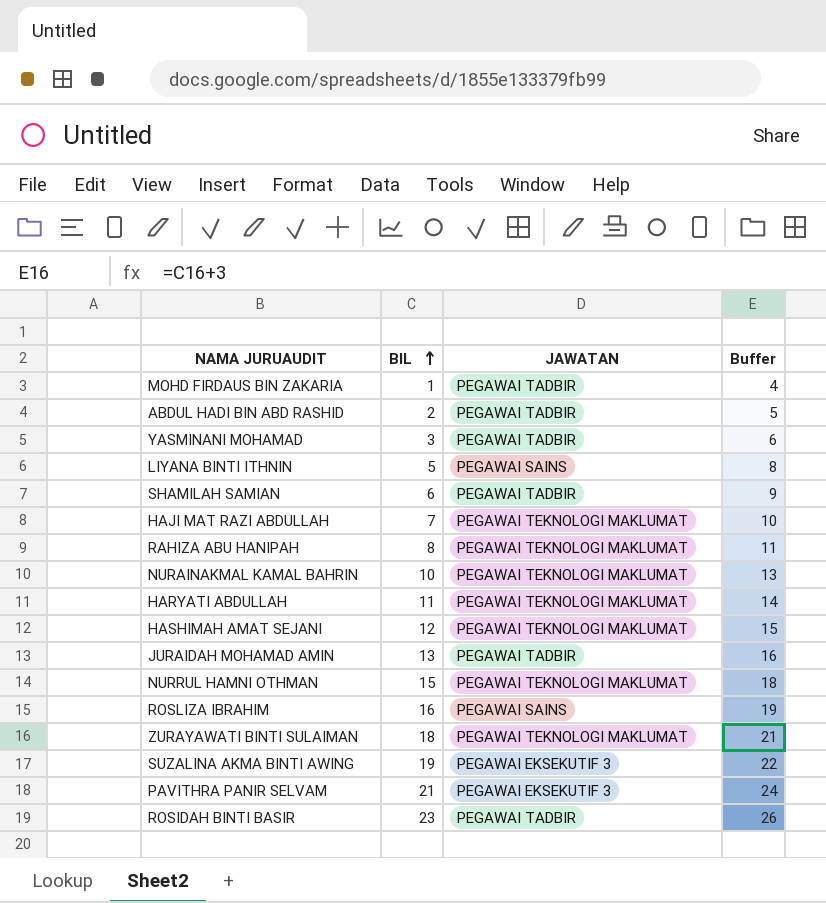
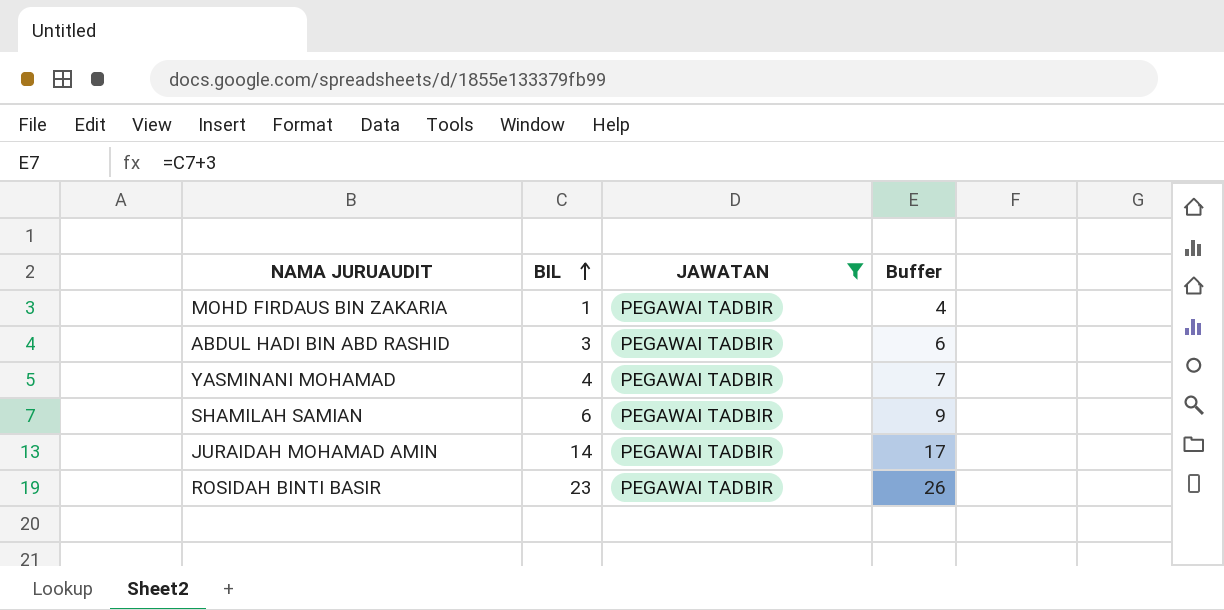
filter: none -> JAWATAN = PEGAWAI TADBIR
ABDUL HADI BIN ABD RASHID | BIL: 2 -> 3
ABDUL HADI BIN ABD RASHID | Buffer: 5 -> 6
YASMINANI MOHAMAD | BIL: 3 -> 4
YASMINANI MOHAMAD | Buffer: 6 -> 7
JURAIDAH MOHAMAD AMIN | BIL: 13 -> 14
JURAIDAH MOHAMAD AMIN | Buffer: 16 -> 17

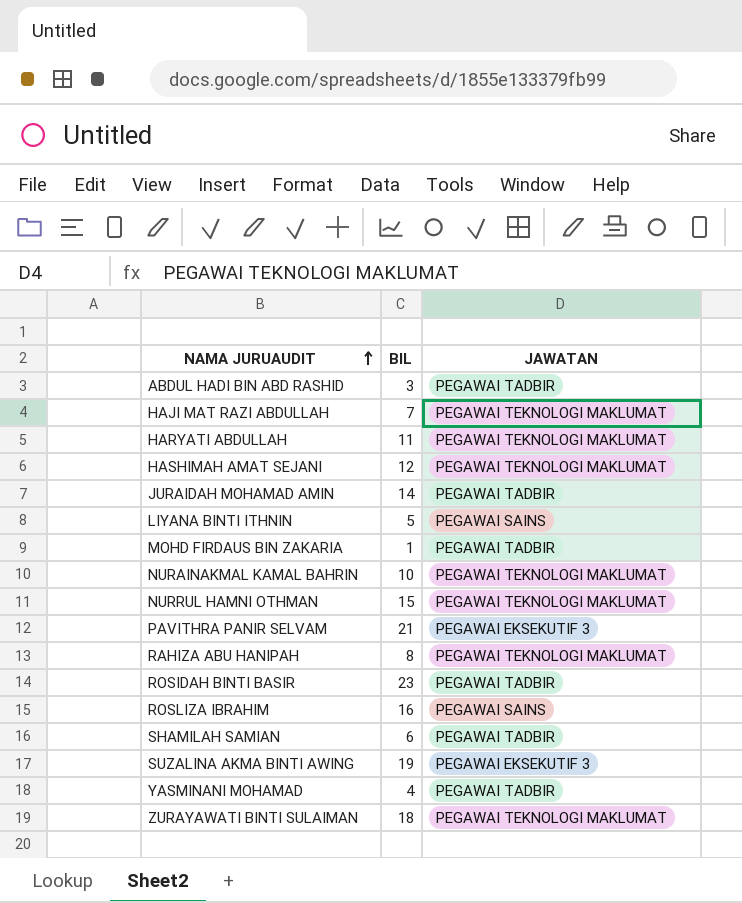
filter: JAWATAN = PEGAWAI TADBIR -> none
row order: BIL ascending -> NAMA JURUAUDIT ascending
column Buffer | formula: [BIL] + 3 -> none

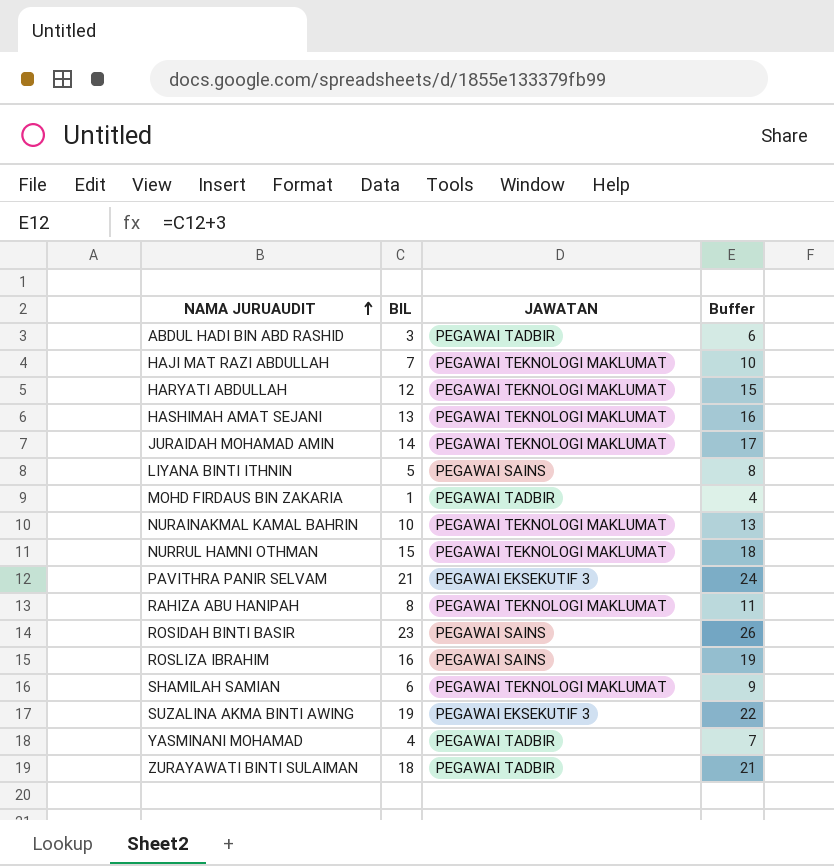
column Buffer | formula: none -> [BIL] + 3
HARYATI ABDULLAH | BIL: 11 -> 12
HASHIMAH AMAT SEJANI | BIL: 12 -> 13
JURAIDAH MOHAMAD AMIN | JAWATAN: PEGAWAI TADBIR -> PEGAWAI TEKNOLOGI MAKLUMAT
ROSIDAH BINTI BASIR | JAWATAN: PEGAWAI TADBIR -> PEGAWAI SAINS
SHAMILAH SAMIAN | JAWATAN: PEGAWAI TADBIR -> PEGAWAI TEKNOLOGI MAKLUMAT
ZURAYAWATI BINTI SULAIMAN | JAWATAN: PEGAWAI TEKNOLOGI MAKLUMAT -> PEGAWAI TADBIR

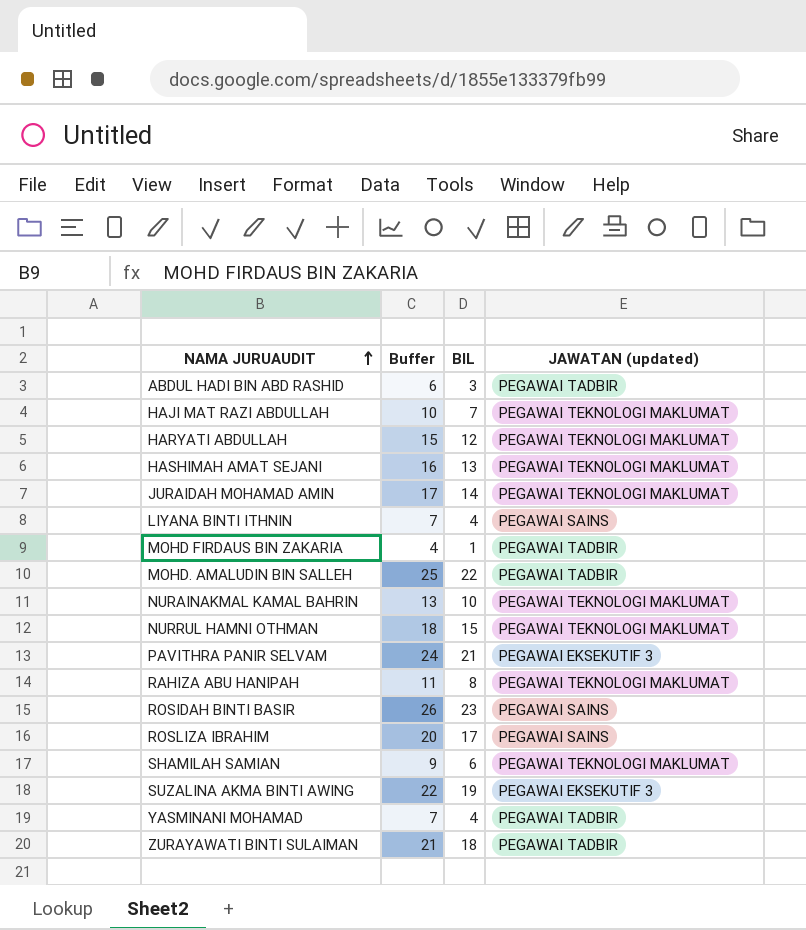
column Buffer | position: 4 -> 2
column name: JAWATAN -> JAWATAN (updated)
LIYANA BINTI ITHNIN | Buffer: 8 -> 7
LIYANA BINTI ITHNIN | BIL: 5 -> 4
row MOHD. AMALUDIN BIN SALLEH: none -> 25 | 22 | PEGAWAI TADBIR
ROSLIZA IBRAHIM | Buffer: 19 -> 20
ROSLIZA IBRAHIM | BIL: 16 -> 17

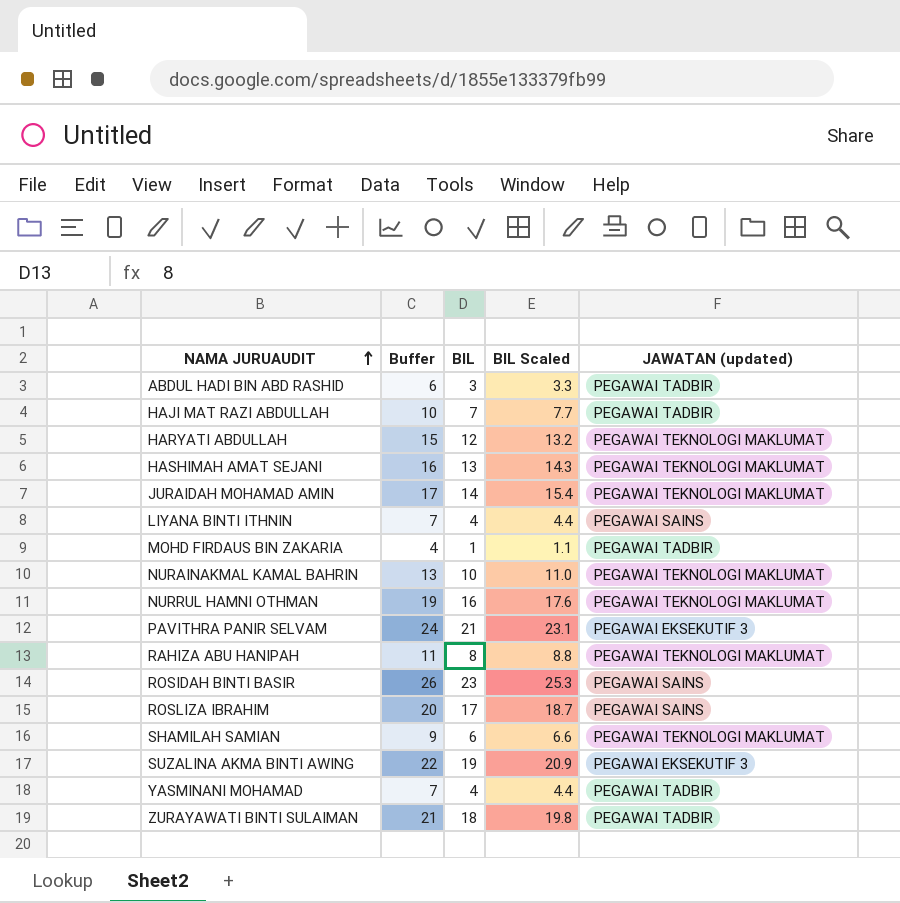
column BIL Scaled | formula: none -> [BIL] * 1.1
row MOHD. AMALUDIN BIN SALLEH: 25 | 22 | PEGAWAI TADBIR -> none
HAJI MAT RAZI ABDULLAH | JAWATAN (updated): PEGAWAI TEKNOLOGI MAKLUMAT -> PEGAWAI TADBIR
NURRUL HAMNI OTHMAN | Buffer: 18 -> 19
NURRUL HAMNI OTHMAN | BIL: 15 -> 16

